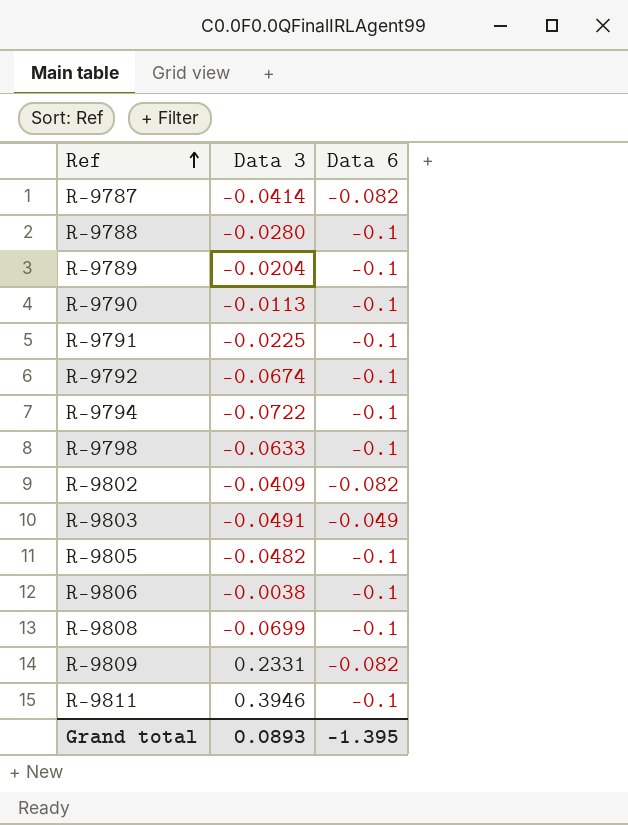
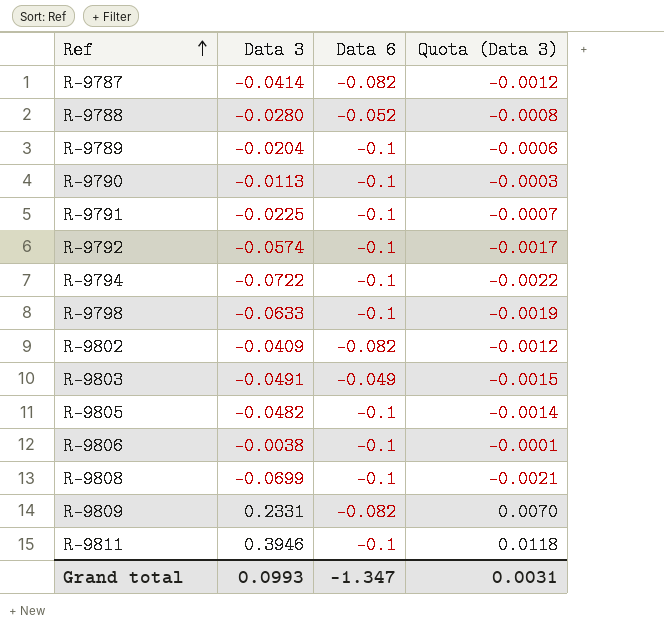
column Quota (Data 3) | formula: none -> [Data 3] * 0.03
R-9788 | Data 6: -0.1 -> -0.052
R-9792 | Data 3: -0.0674 -> -0.0574
Grand total | Data 3: 0.0893 -> 0.0993
Grand total | Data 6: -1.395 -> -1.347

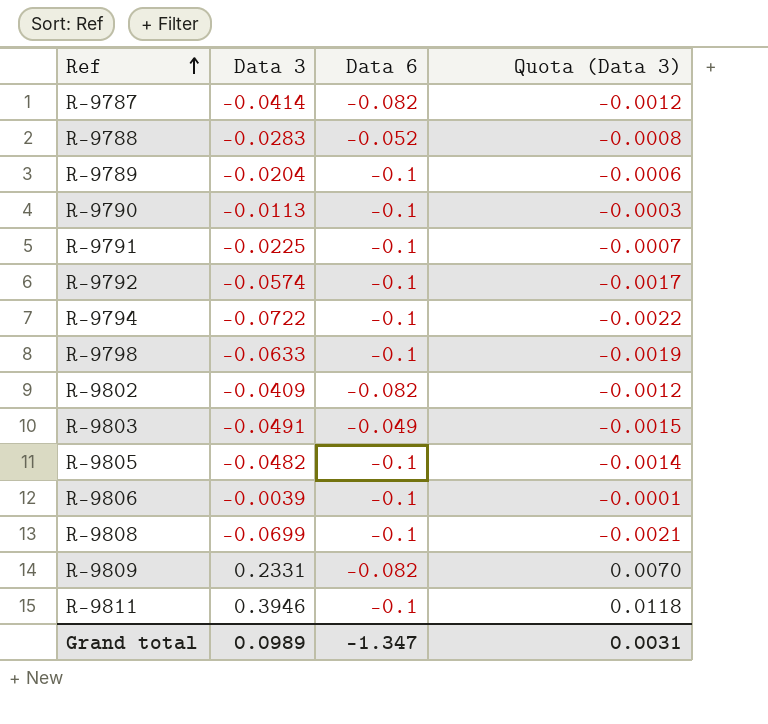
R-9788 | Data 3: -0.0280 -> -0.0283
R-9806 | Data 3: -0.0038 -> -0.0039
Grand total | Data 3: 0.0993 -> 0.0989

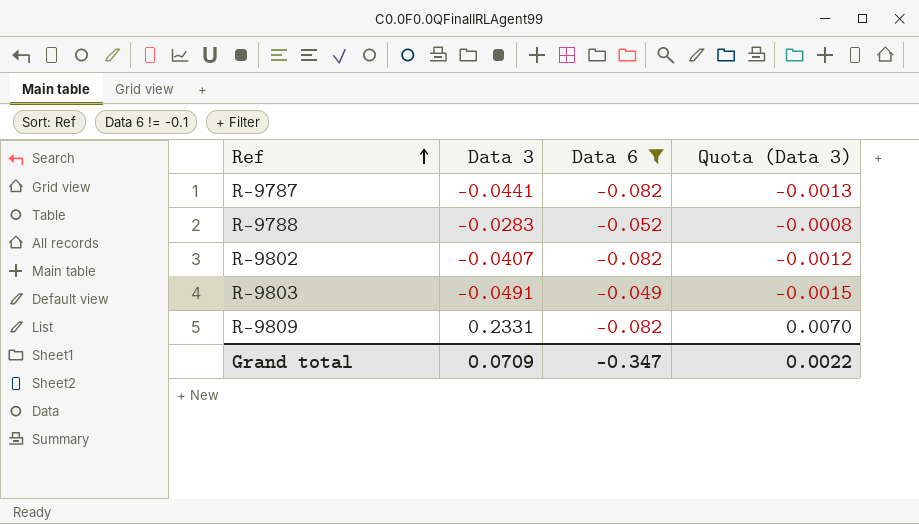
filter: none -> Data 6 != -0.1
R-9787 | Data 3: -0.0414 -> -0.0441
R-9787 | Quota (Data 3): -0.0012 -> -0.0013
R-9802 | Data 3: -0.0409 -> -0.0407
Grand total | Data 3: 0.0989 -> 0.0709
Grand total | Data 6: -1.347 -> -0.347
Grand total | Quota (Data 3): 0.0031 -> 0.0022

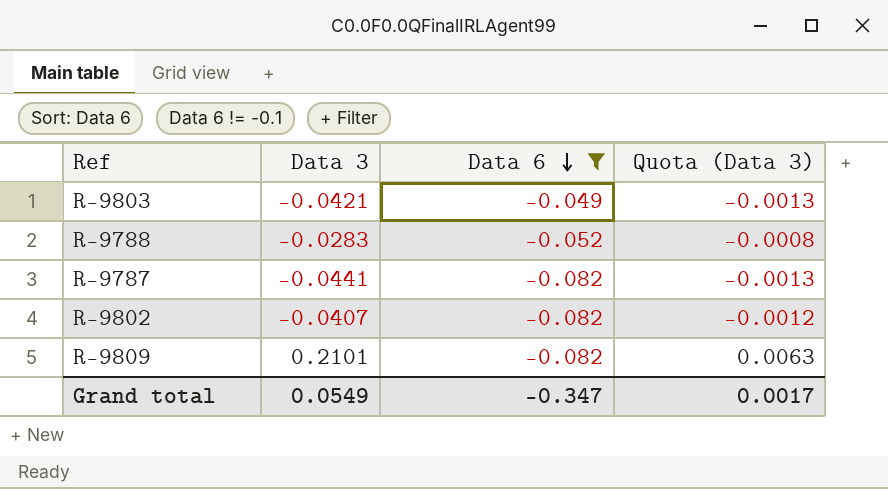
row order: Ref ascending -> Data 6 descending
R-9803 | Data 3: -0.0491 -> -0.0421
R-9803 | Quota (Data 3): -0.0015 -> -0.0013
R-9809 | Data 3: 0.2331 -> 0.2101
R-9809 | Quota (Data 3): 0.0070 -> 0.0063
Grand total | Data 3: 0.0709 -> 0.0549
Grand total | Quota (Data 3): 0.0022 -> 0.0017

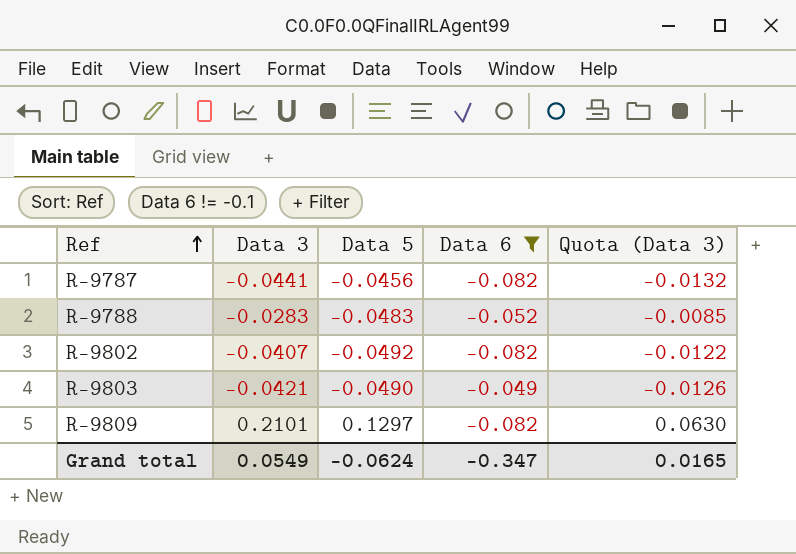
row order: Data 6 descending -> Ref ascending
column Data 5 | position: none -> 3
column Quota (Data 3) | formula: [Data 3] * 0.03 -> [Data 3] * 0.3
Grand total | Quota (Data 3): 0.0017 -> 0.0165

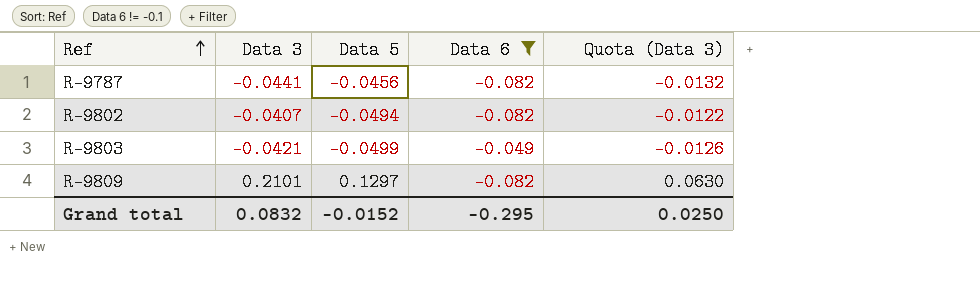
row R-9788: -0.0283 | -0.0483 | -0.052 | -0.0085 -> none
R-9802 | Data 5: -0.0492 -> -0.0494
R-9803 | Data 5: -0.0490 -> -0.0499
Grand total | Data 3: 0.0549 -> 0.0832
Grand total | Data 5: -0.0624 -> -0.0152
Grand total | Data 6: -0.347 -> -0.295
Grand total | Quota (Data 3): 0.0165 -> 0.0250

